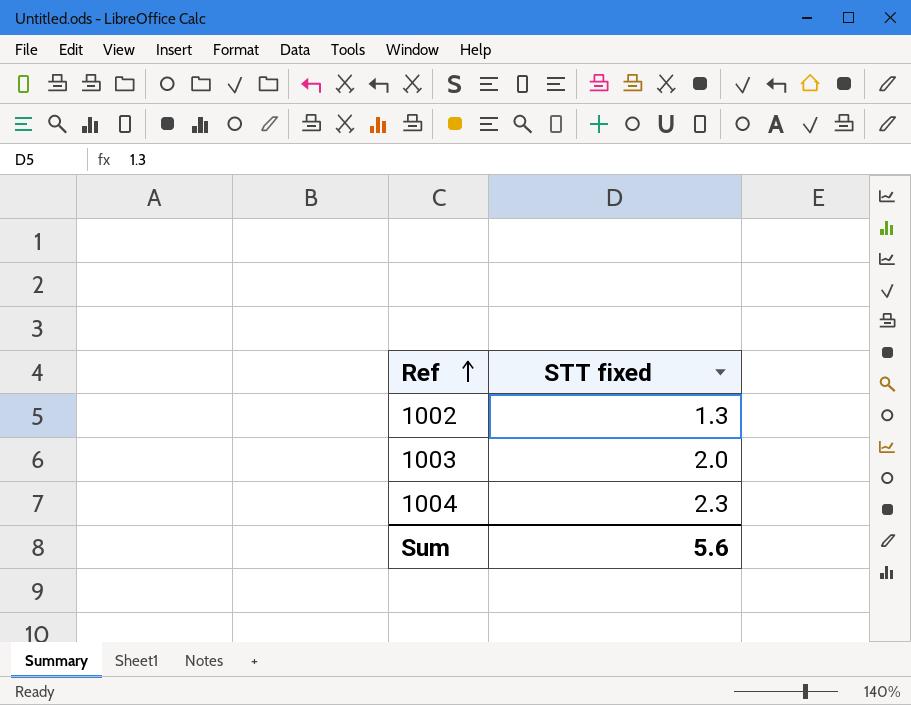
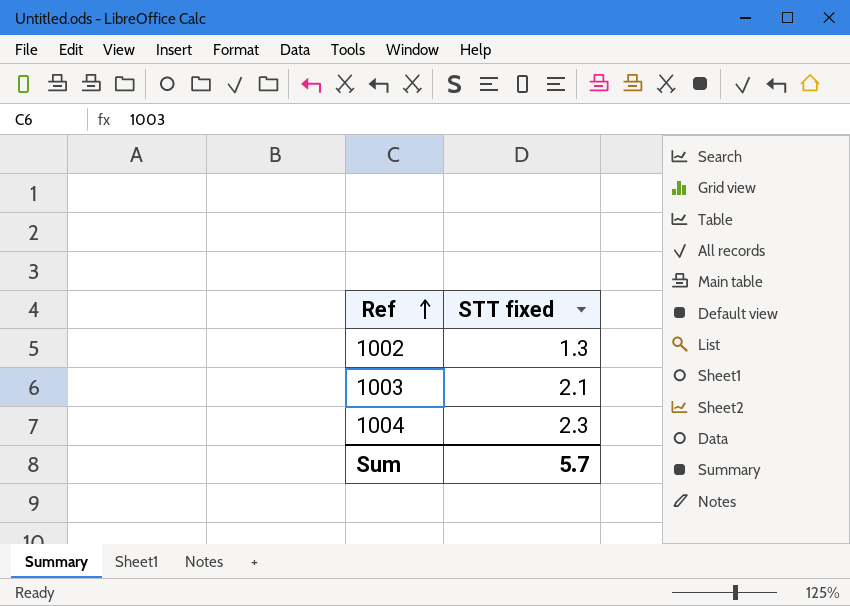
1003 | STT fixed: 2.0 -> 2.1
Sum | STT fixed: 5.6 -> 5.7

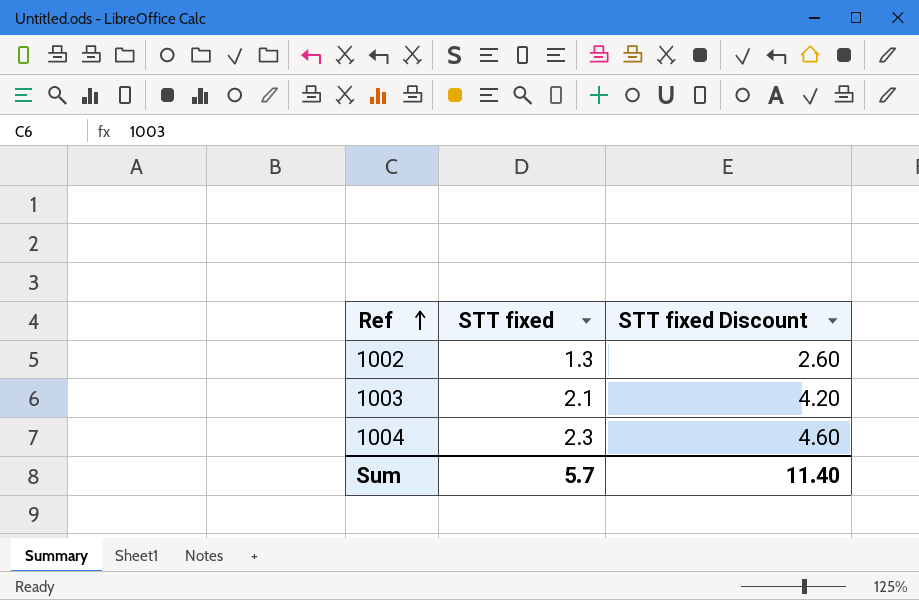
column STT fixed Discount | formula: none -> [STT fixed] * 2

